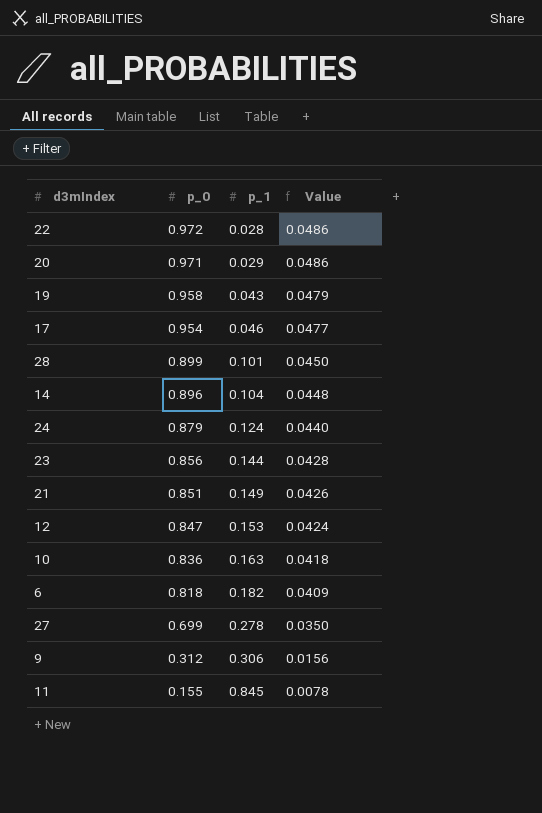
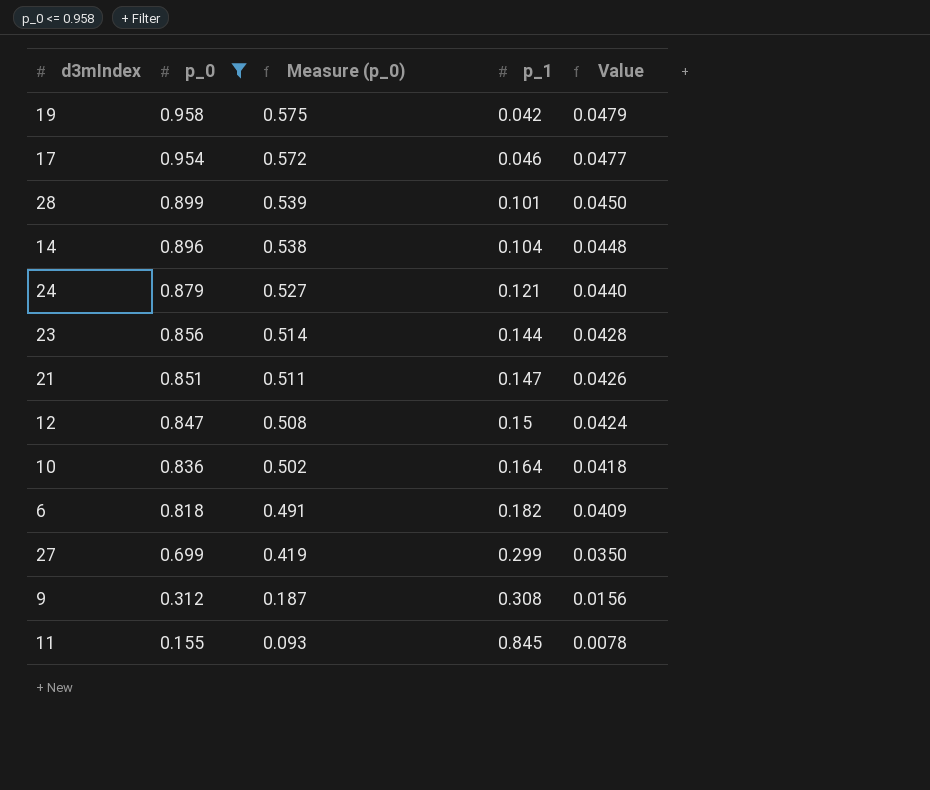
filter: none -> p_0 <= 0.958
column Measure (p_0) | formula: none -> [p_0] * 0.6
19 | p_1: 0.043 -> 0.042
24 | p_1: 0.124 -> 0.121
21 | p_1: 0.149 -> 0.147
12 | p_1: 0.153 -> 0.15
10 | p_1: 0.163 -> 0.164
27 | p_1: 0.278 -> 0.299
9 | p_1: 0.306 -> 0.308

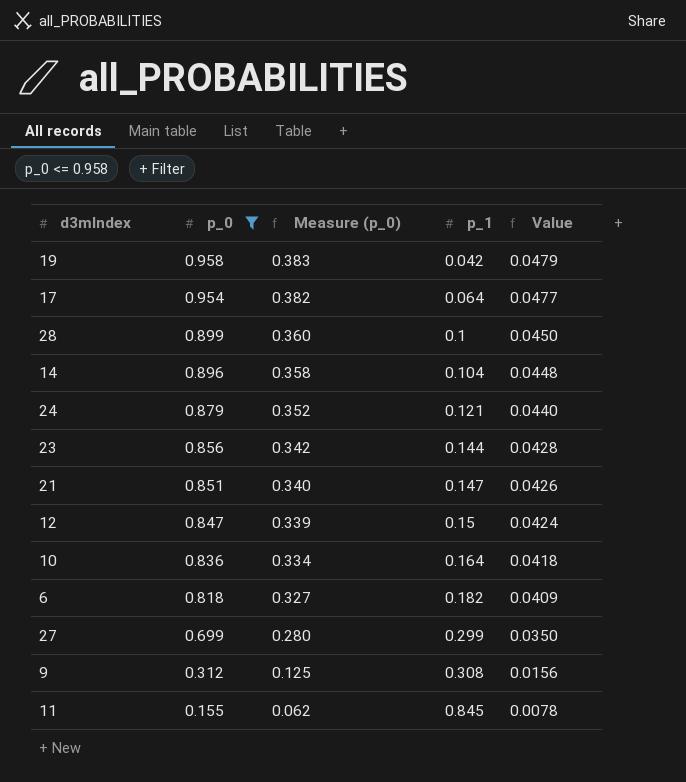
column Measure (p_0) | formula: [p_0] * 0.6 -> [p_0] * 0.4
17 | p_1: 0.046 -> 0.064
28 | p_1: 0.101 -> 0.1

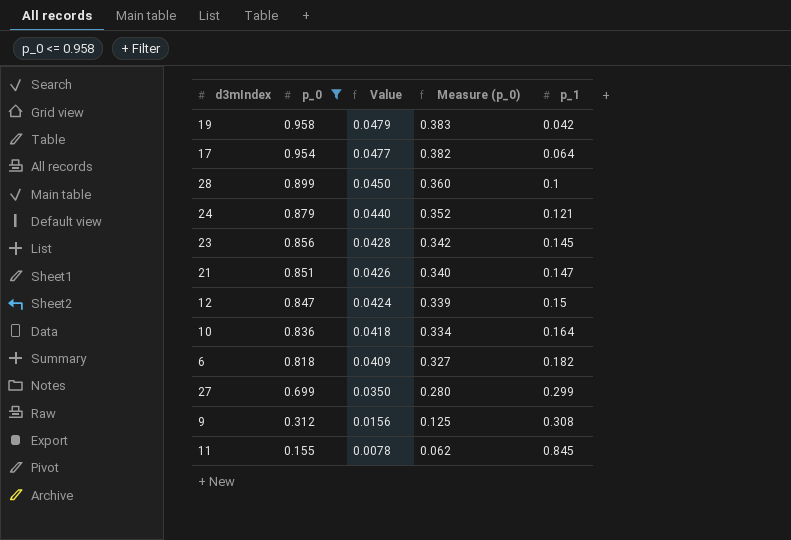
column Value | position: 5 -> 3
row 14: 0.896 | 0.358 | 0.104 | 0.0448 -> none
23 | p_1: 0.144 -> 0.145

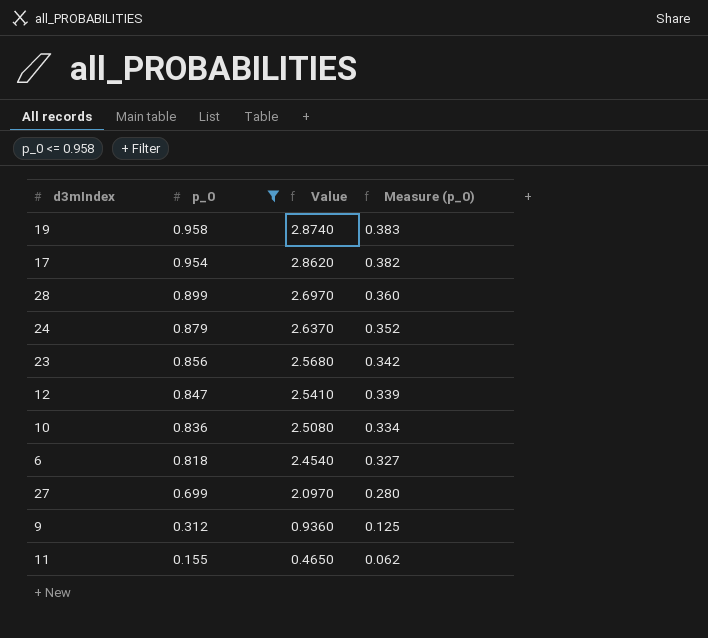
column p_1 | position: 5 -> none
column Value | formula: [p_0] * 0.05 -> [p_0] * 3
row 21: 0.851 | 0.0426 | 0.340 | 0.147 -> none

